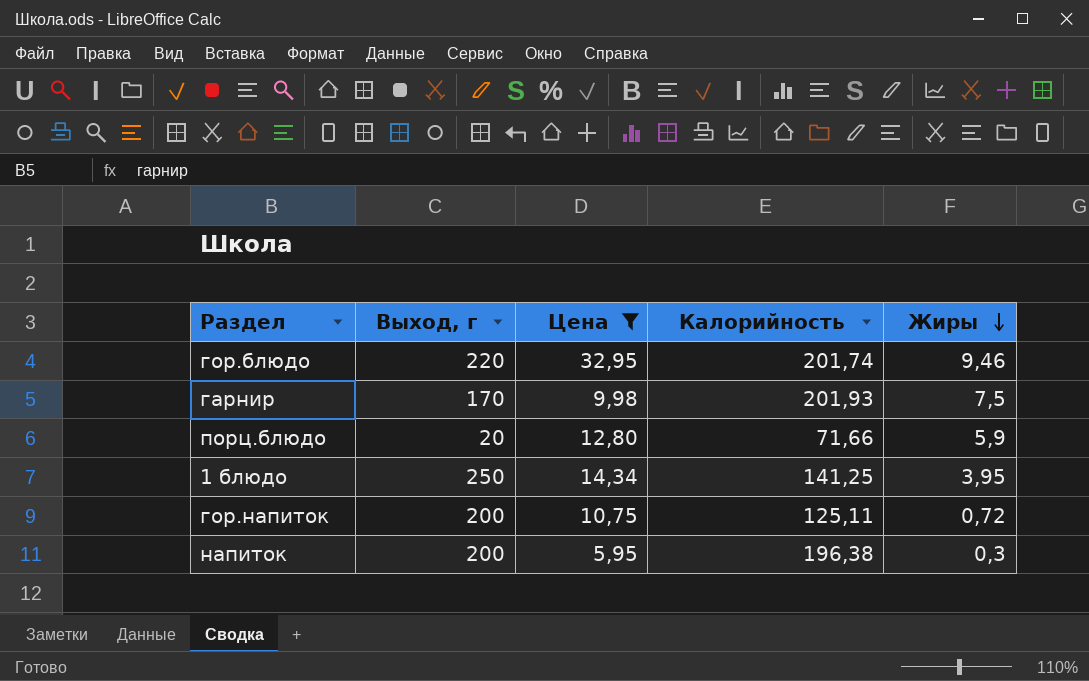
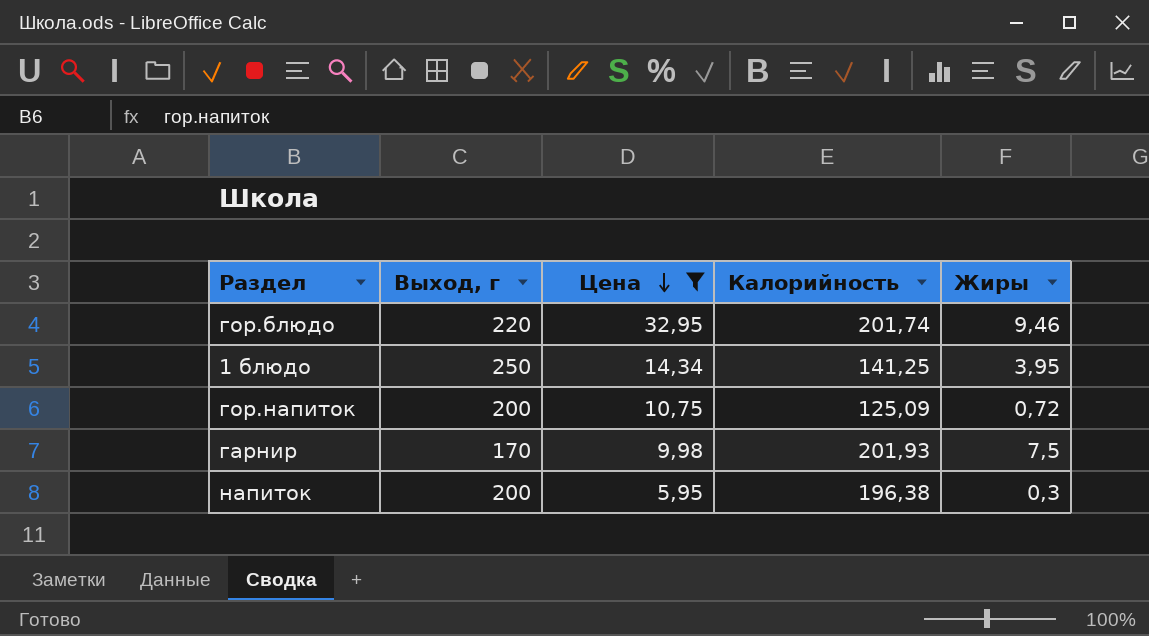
row order: Жиры descending -> Цена descending
row порц.блюдо: 20 | 12,80 | 71,66 | 5,9 -> none
гор.напиток | Калорийность: 125,11 -> 125,09

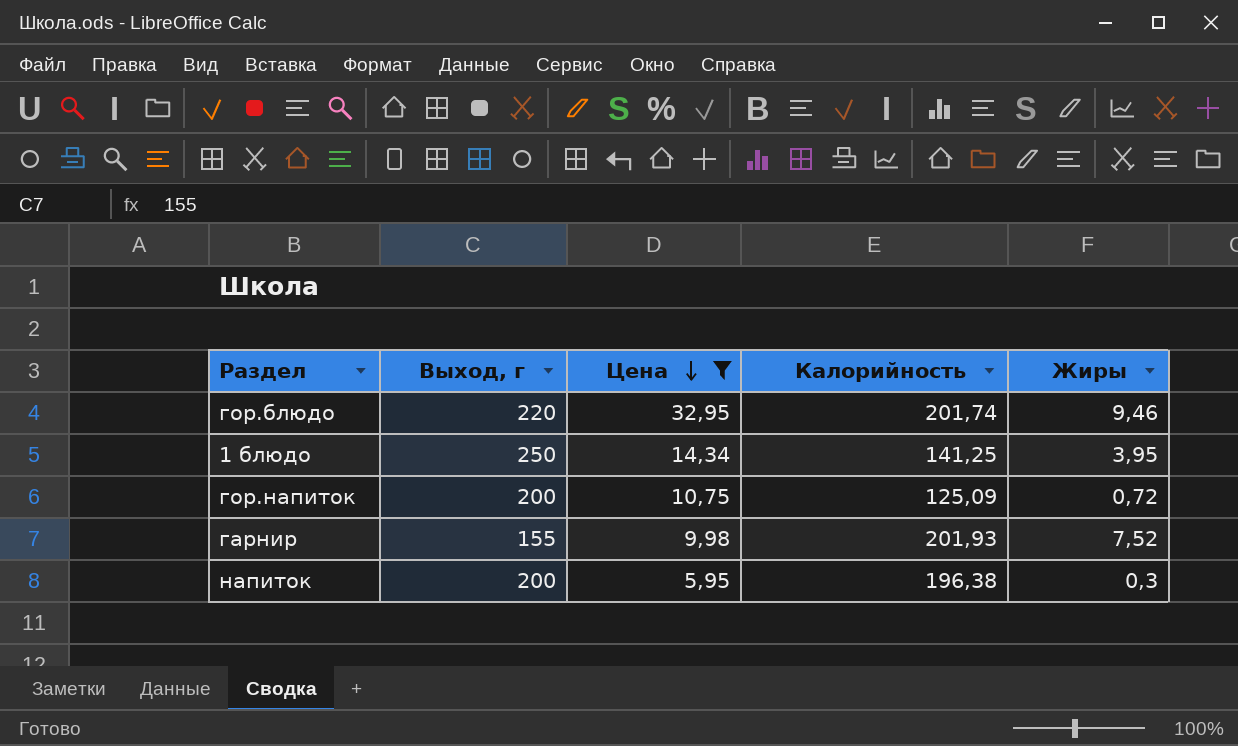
гарнир | Выход, г: 170 -> 155
гарнир | Жиры: 7,5 -> 7,52

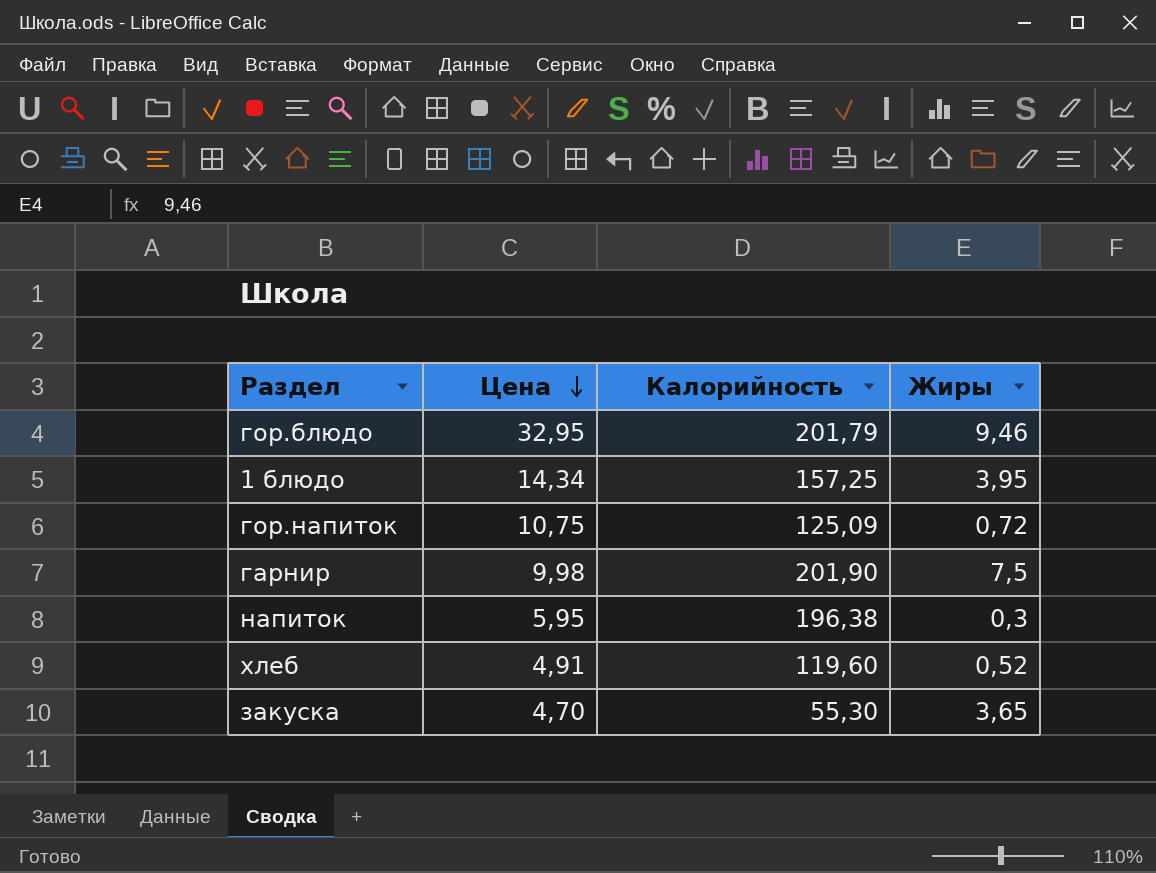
filter: Цена >= 5,95 -> none
column Выход, г | position: 2 -> none
гор.блюдо | Калорийность: 201,74 -> 201,79
1 блюдо | Калорийность: 141,25 -> 157,25
гарнир | Калорийность: 201,93 -> 201,90
гарнир | Жиры: 7,52 -> 7,5

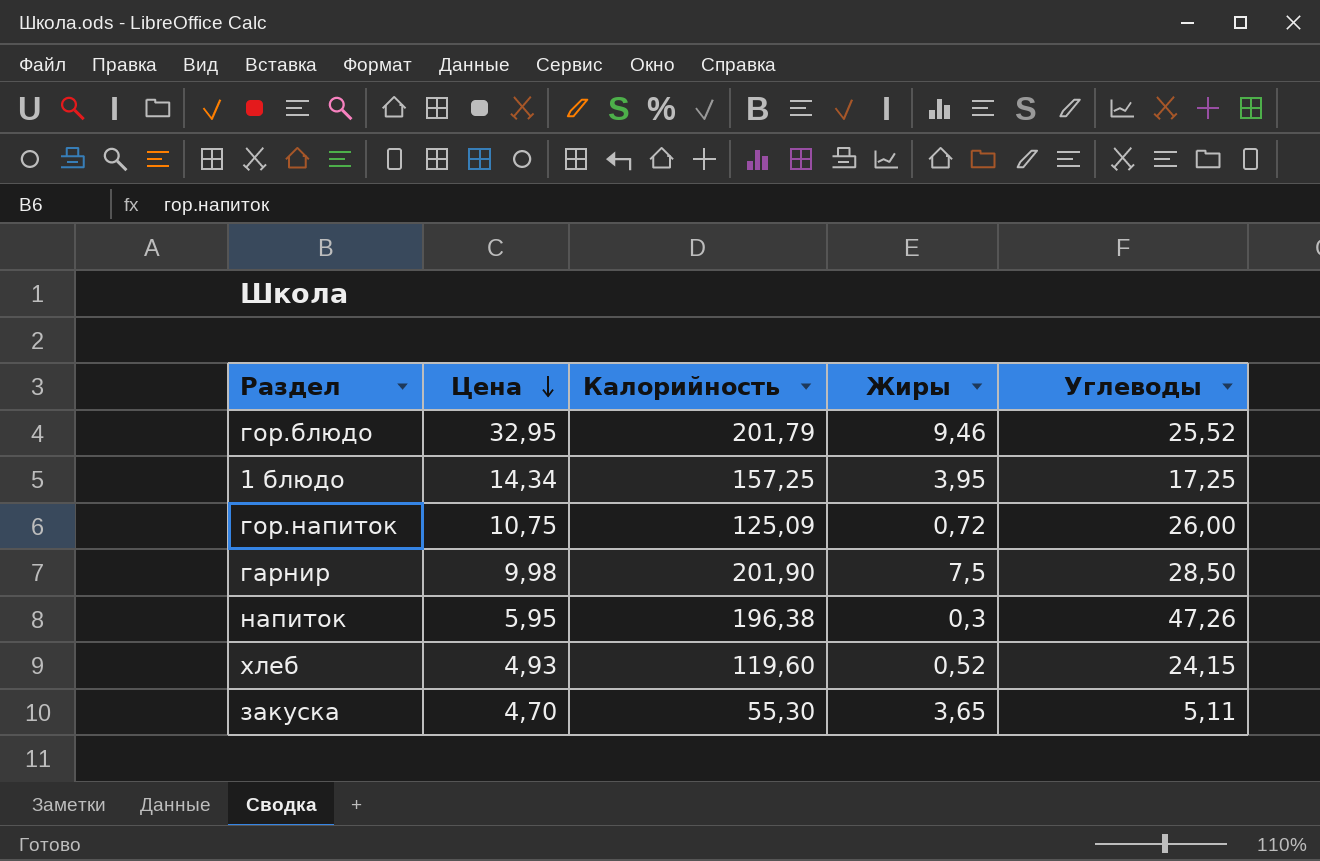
column Углеводы | position: none -> 5
хлеб | Цена: 4,91 -> 4,93

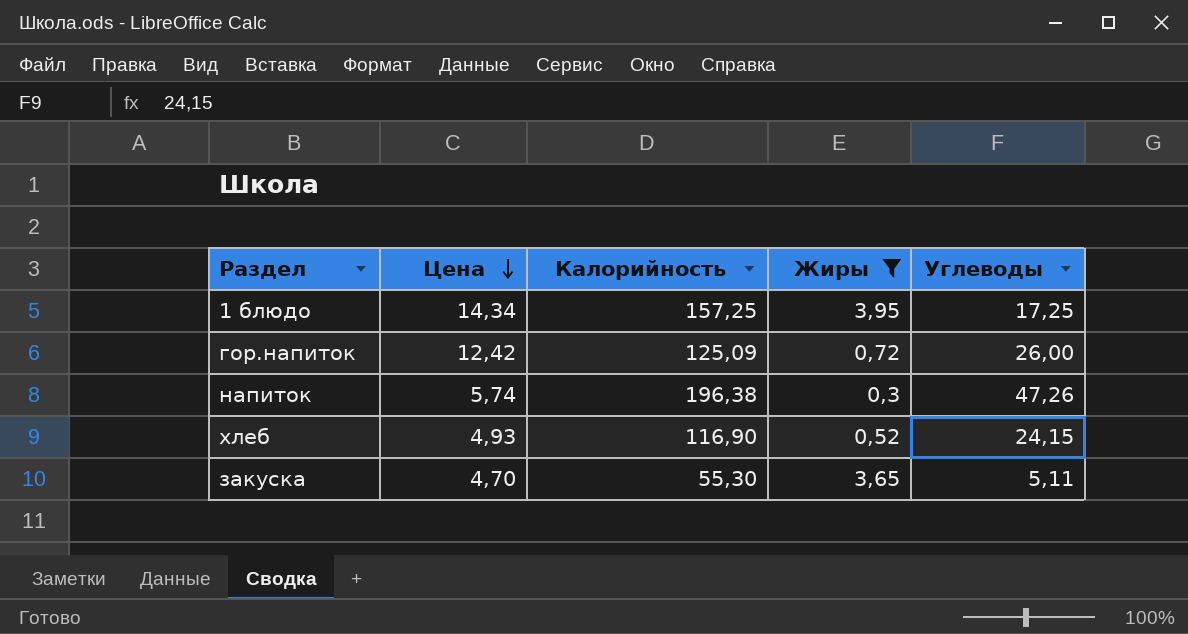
filter: none -> Жиры <= 3,95
гор.напиток | Цена: 10,75 -> 12,42
напиток | Цена: 5,95 -> 5,74
хлеб | Калорийность: 119,60 -> 116,90

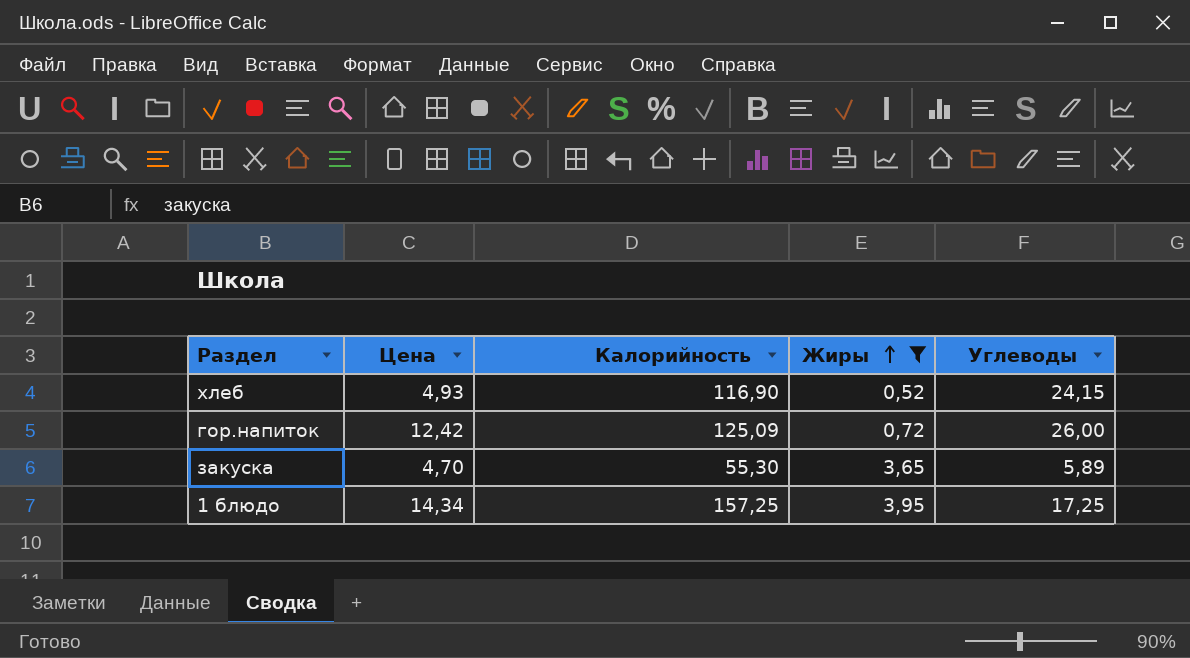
row order: Цена descending -> Жиры ascending
row напиток: 5,74 | 196,38 | 0,3 | 47,26 -> none
закуска | Углеводы: 5,11 -> 5,89

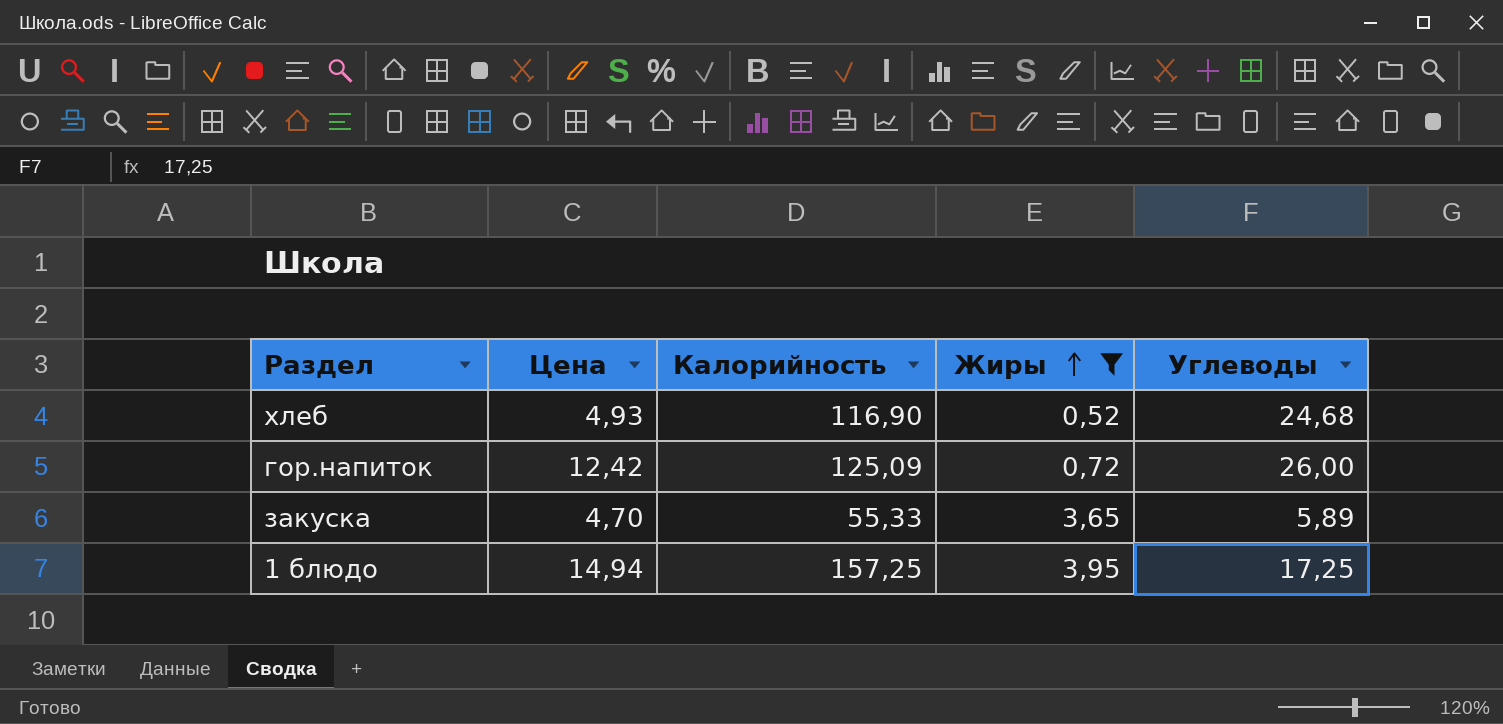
хлеб | Углеводы: 24,15 -> 24,68
закуска | Калорийность: 55,30 -> 55,33
1 блюдо | Цена: 14,34 -> 14,94

